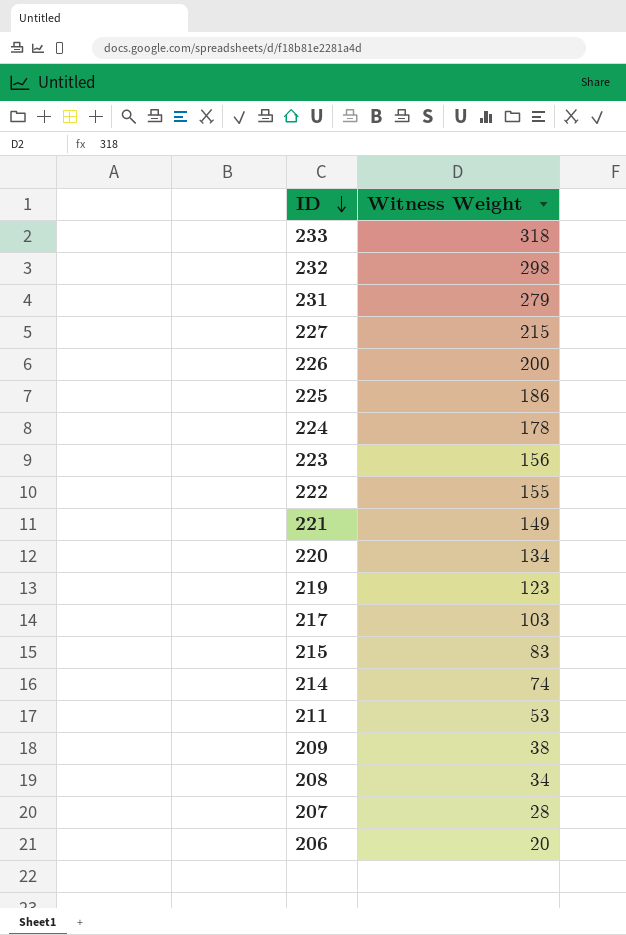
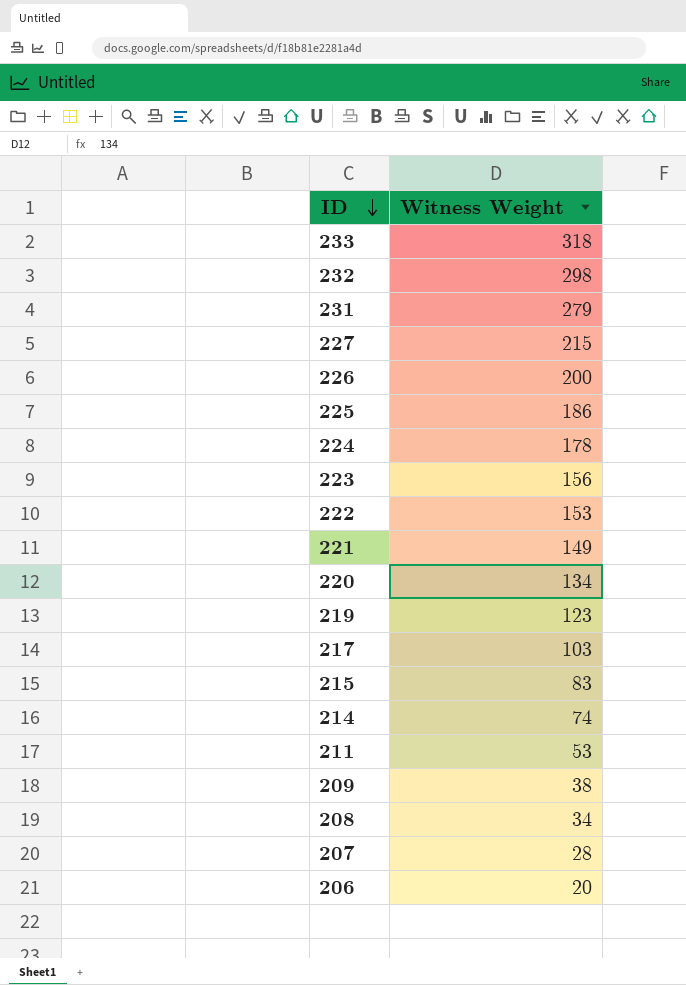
222 | Witness Weight: 155 -> 153

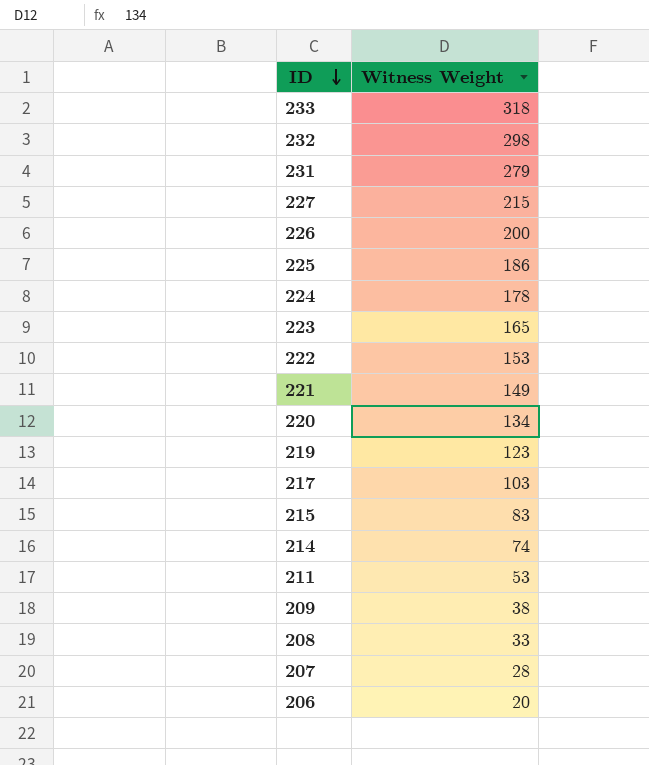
223 | Witness Weight: 156 -> 165
208 | Witness Weight: 34 -> 33

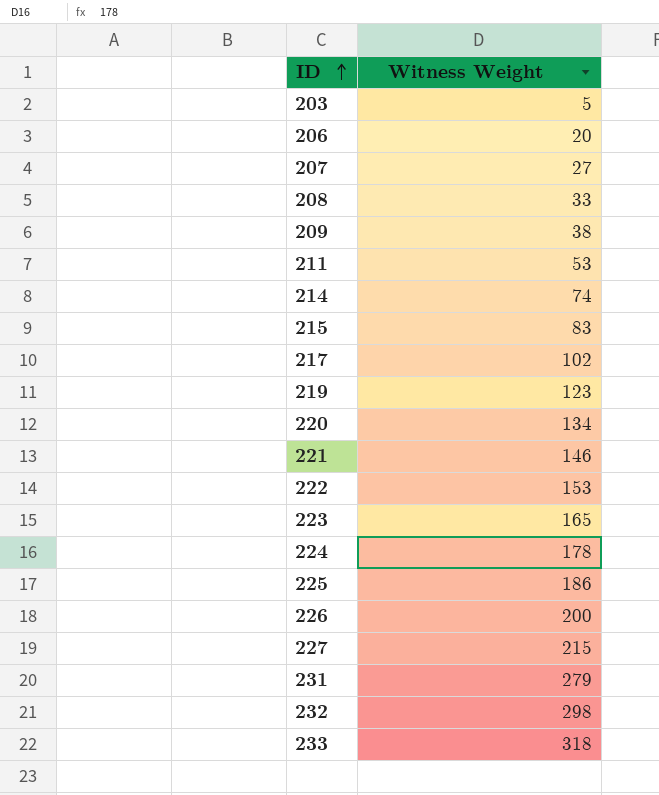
row order: ID descending -> ID ascending
row 203: none -> 5
207 | Witness Weight: 28 -> 27
217 | Witness Weight: 103 -> 102
221 | Witness Weight: 149 -> 146

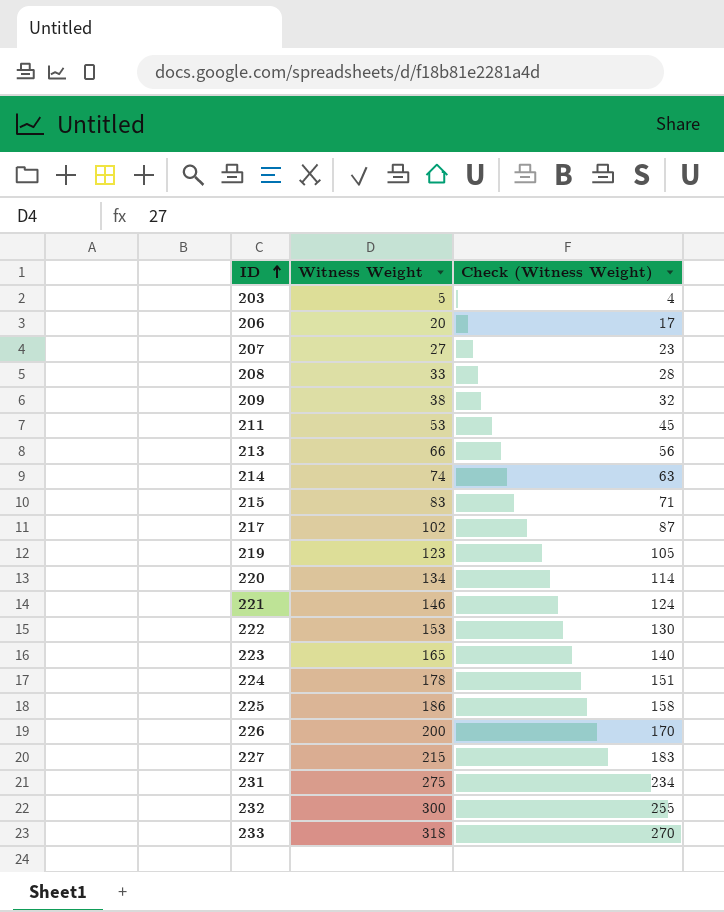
column Check (Witness Weight) | formula: none -> [Witness Weight] * 0.85
row 213: none -> 66 | 56
231 | Witness Weight: 279 -> 275
232 | Witness Weight: 298 -> 300

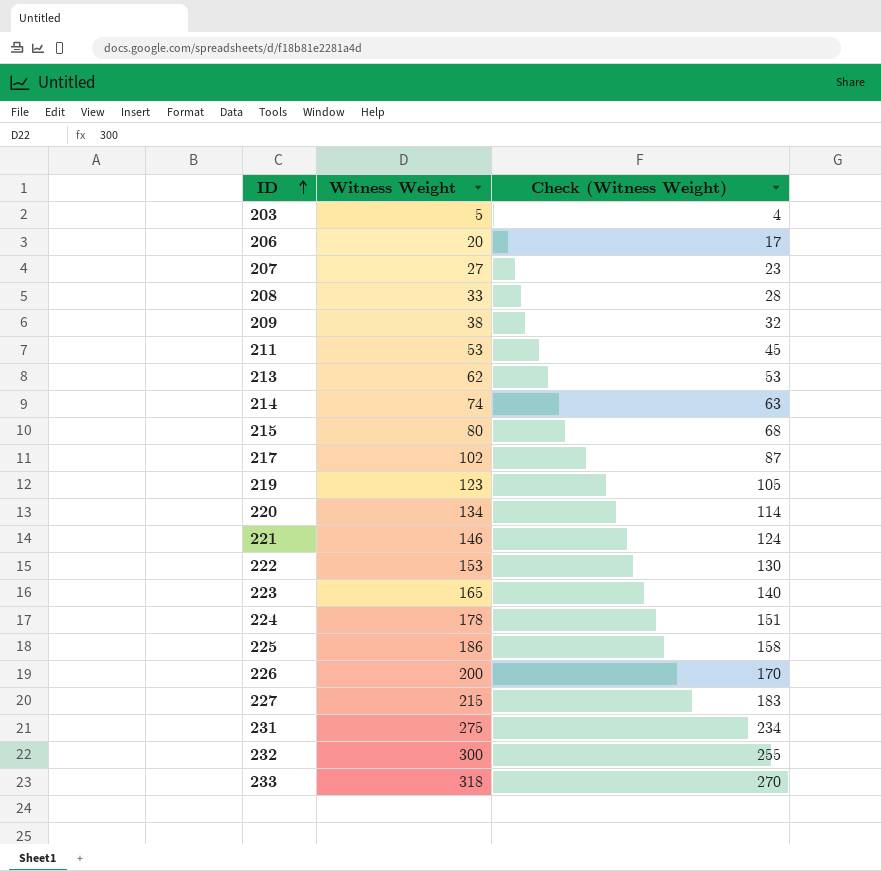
213 | Witness Weight: 66 -> 62
213 | Check (Witness Weight): 56 -> 53
215 | Witness Weight: 83 -> 80
215 | Check (Witness Weight): 71 -> 68

